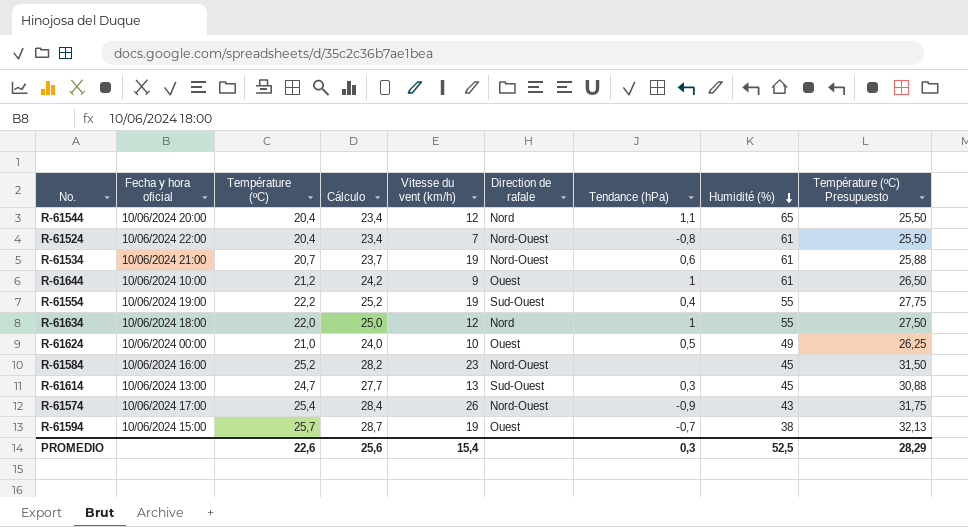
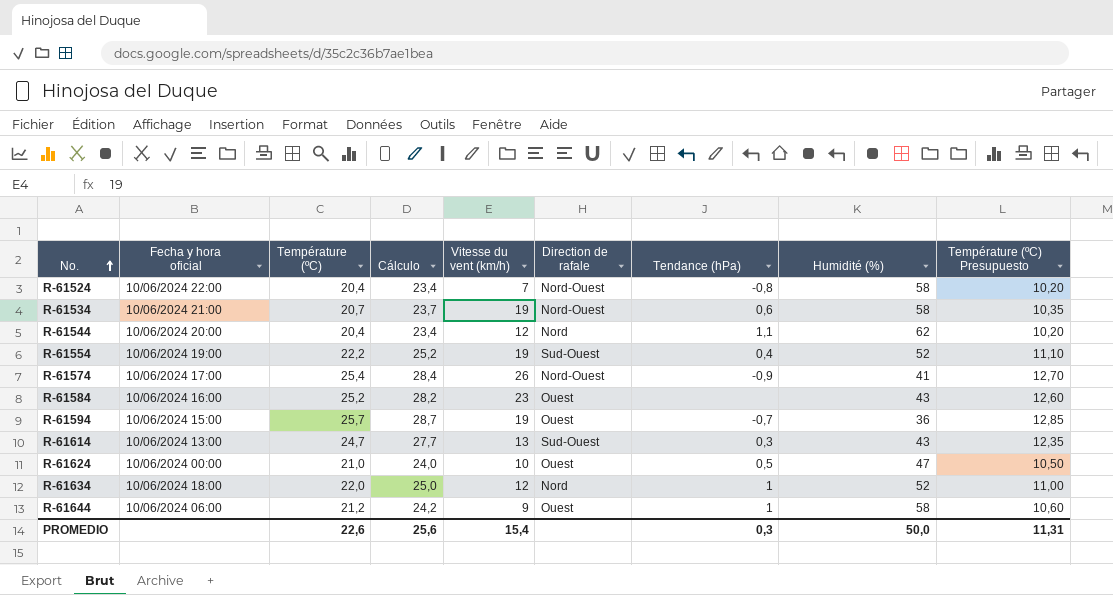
row order: Humidité (%) descending -> No. ascending
column Température (ºC) Presupuesto | formula: [Température (ºC)] * 1,25 -> [Température (ºC)] * 0,5
R-61524 | Humidité (%): 61 -> 58
R-61534 | Humidité (%): 61 -> 58
R-61544 | Humidité (%): 65 -> 62
R-61554 | Humidité (%): 55 -> 52
R-61574 | Humidité (%): 43 -> 41
R-61584 | Direction de rafale: Nord-Ouest -> Ouest
R-61584 | Humidité (%): 45 -> 43
R-61594 | Humidité (%): 38 -> 36
R-61614 | Humidité (%): 45 -> 43
R-61624 | Humidité (%): 49 -> 47
R-61634 | Humidité (%): 55 -> 52
R-61644 | Fecha y hora oficial: 10/06/2024 10:00 -> 10/06/2024 06:00
R-61644 | Humidité (%): 61 -> 58
PROMEDIO | Humidité (%): 52,5 -> 50,0
PROMEDIO | Température (ºC) Presupuesto: 28,29 -> 11,31

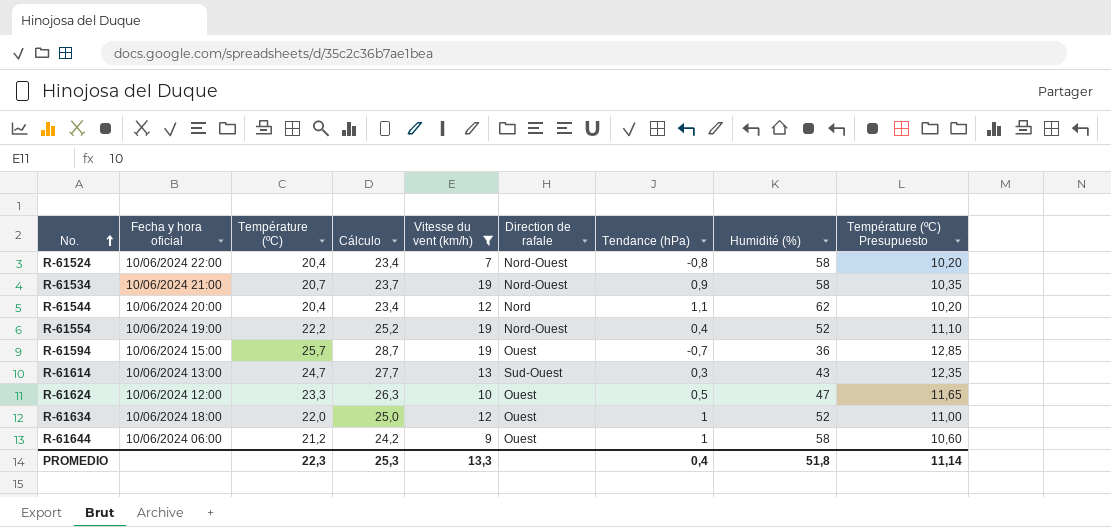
filter: none -> Vitesse du vent (km/h) <= 19
R-61534 | Tendance (hPa): 0,6 -> 0,9
R-61554 | Direction de rafale: Sud-Ouest -> Nord-Ouest
R-61624 | Fecha y hora oficial: 10/06/2024 00:00 -> 10/06/2024 12:00
R-61624 | Température (ºC): 21,0 -> 23,3
R-61624 | Cálculo: 24,0 -> 26,3
R-61624 | Température (ºC) Presupuesto: 10,50 -> 11,65
R-61634 | Direction de rafale: Nord -> Ouest
PROMEDIO | Température (ºC): 22,6 -> 22,3
PROMEDIO | Cálculo: 25,6 -> 25,3
PROMEDIO | Vitesse du vent (km/h): 15,4 -> 13,3
PROMEDIO | Tendance (hPa): 0,3 -> 0,4
PROMEDIO | Humidité (%): 50,0 -> 51,8
PROMEDIO | Température (ºC) Presupuesto: 11,31 -> 11,14

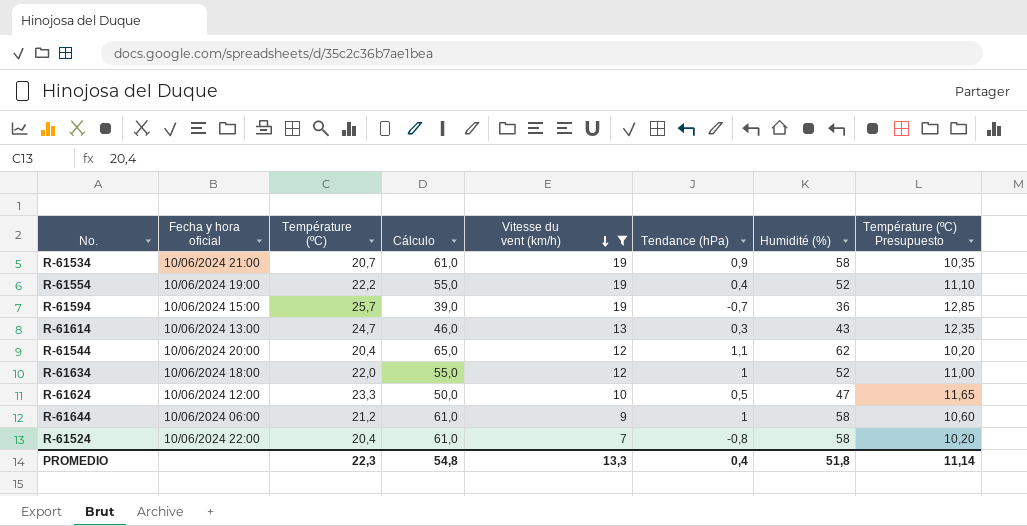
row order: No. ascending -> Vitesse du vent (km/h) descending
column Direction de rafale | position: 6 -> none
column Cálculo | formula: [Température (ºC)] + 3 -> [Humidité (%)] + 3
PROMEDIO | Cálculo: 25,3 -> 54,8

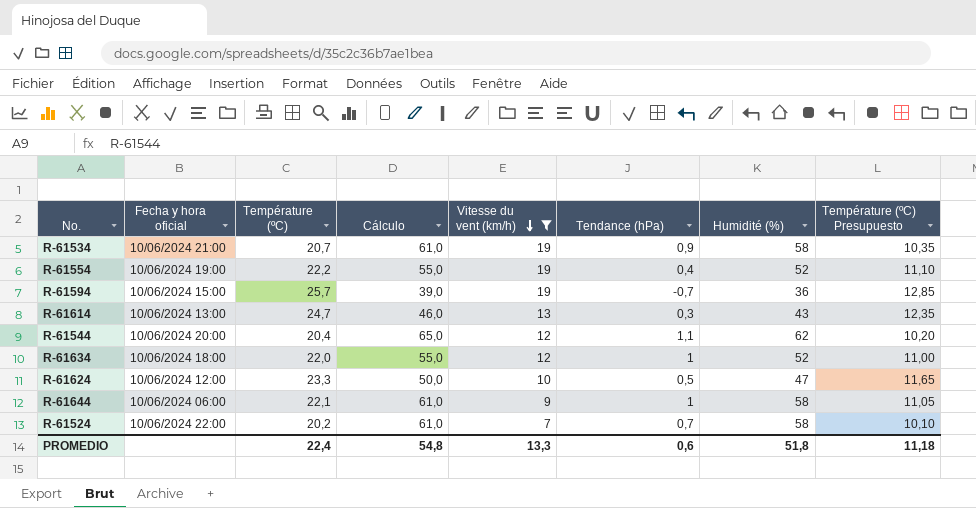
R-61644 | Température (ºC): 21,2 -> 22,1
R-61644 | Température (ºC) Presupuesto: 10,60 -> 11,05
R-61524 | Température (ºC): 20,4 -> 20,2
R-61524 | Tendance (hPa): -0,8 -> 0,7
R-61524 | Température (ºC) Presupuesto: 10,20 -> 10,10
PROMEDIO | Température (ºC): 22,3 -> 22,4
PROMEDIO | Tendance (hPa): 0,4 -> 0,6
PROMEDIO | Température (ºC) Presupuesto: 11,14 -> 11,18

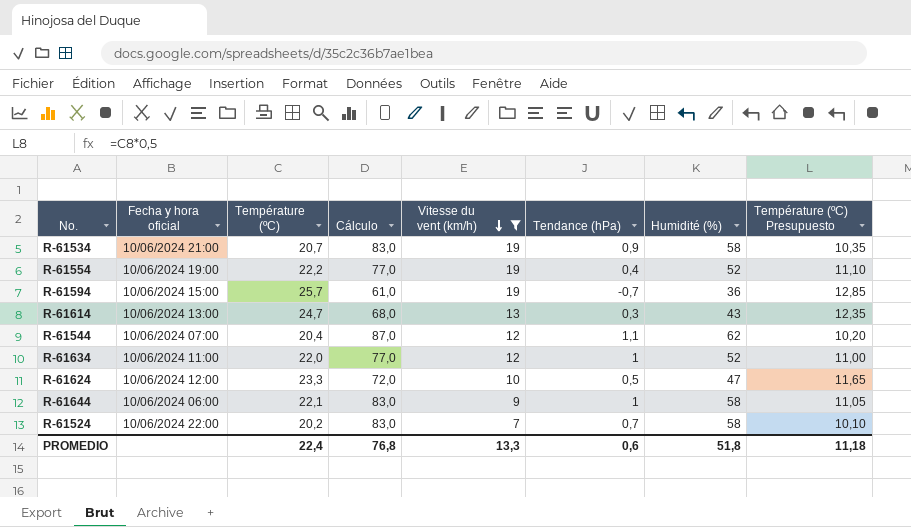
column Cálculo | formula: [Humidité (%)] + 3 -> [Humidité (%)] + 25
R-61544 | Fecha y hora oficial: 10/06/2024 20:00 -> 10/06/2024 07:00
R-61634 | Fecha y hora oficial: 10/06/2024 18:00 -> 10/06/2024 11:00
PROMEDIO | Cálculo: 54,8 -> 76,8

